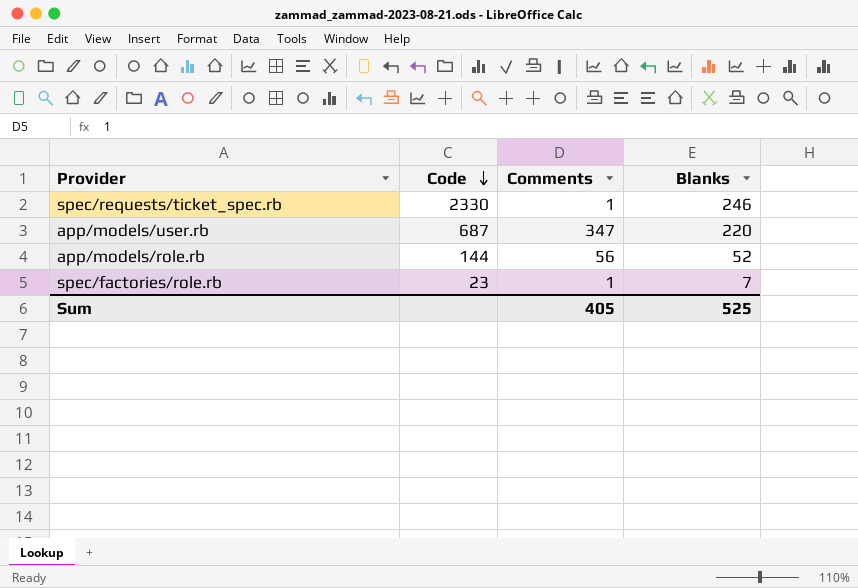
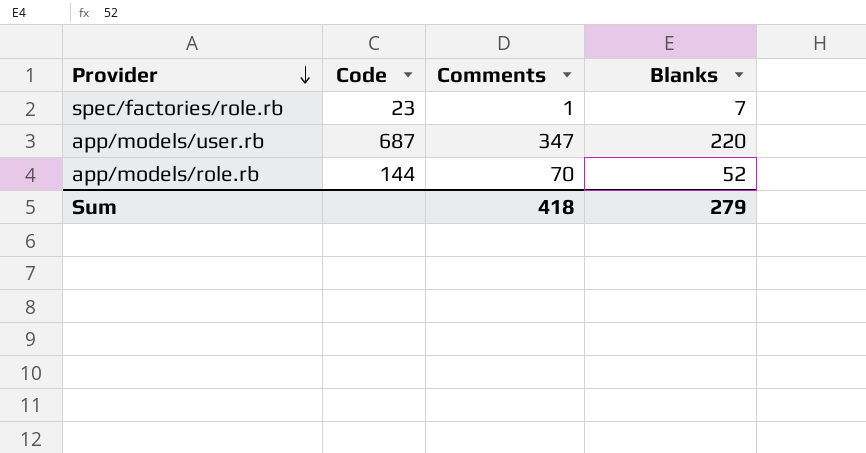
row order: Code descending -> Provider descending
row spec/requests/ticket_spec.rb: 2330 | 1 | 246 -> none
app/models/role.rb | Comments: 56 -> 70
Sum | Comments: 405 -> 418
Sum | Blanks: 525 -> 279

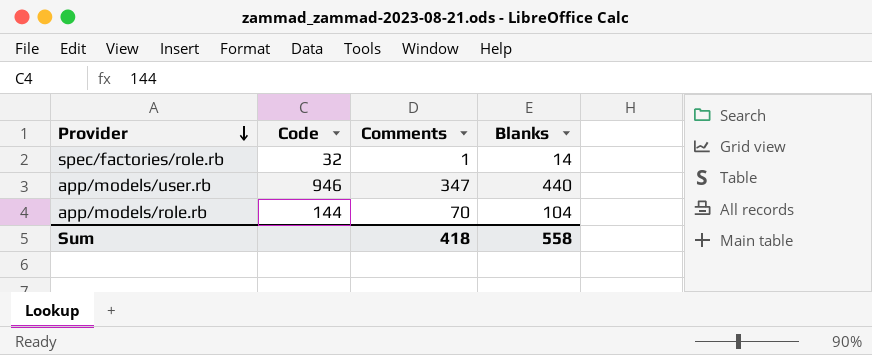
spec/factories/role.rb | Code: 23 -> 32
spec/factories/role.rb | Blanks: 7 -> 14
app/models/user.rb | Code: 687 -> 946
app/models/user.rb | Blanks: 220 -> 440
app/models/role.rb | Blanks: 52 -> 104
Sum | Blanks: 279 -> 558

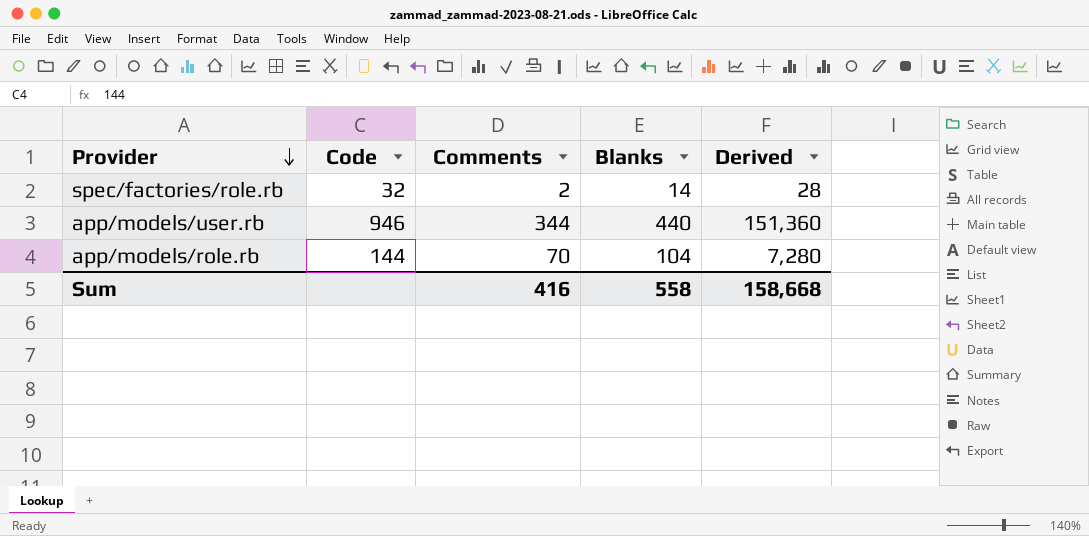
column Derived | formula: none -> [Comments] * [Blanks]
spec/factories/role.rb | Comments: 1 -> 2
app/models/user.rb | Comments: 347 -> 344
Sum | Comments: 418 -> 416

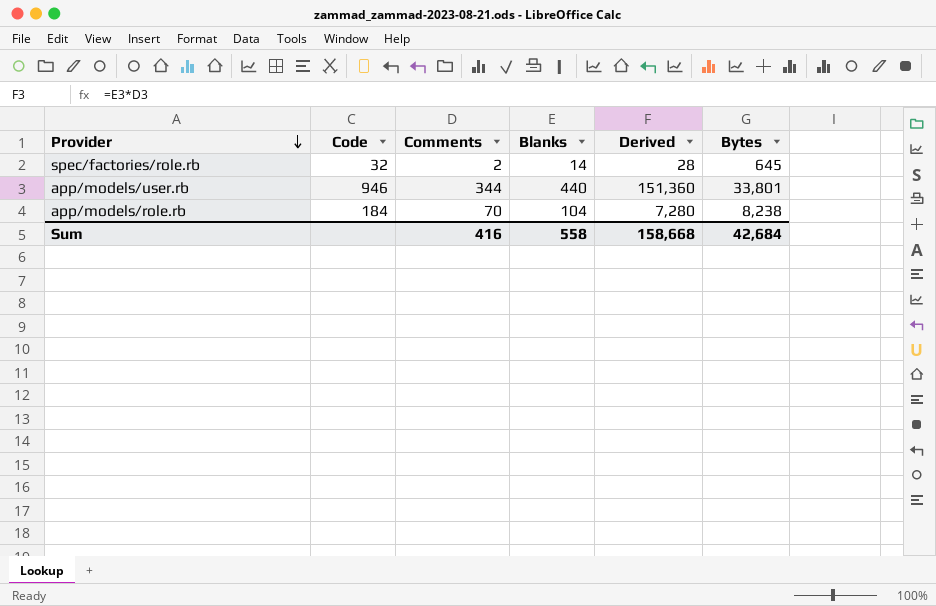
column Bytes | position: none -> 6
app/models/role.rb | Code: 144 -> 184

